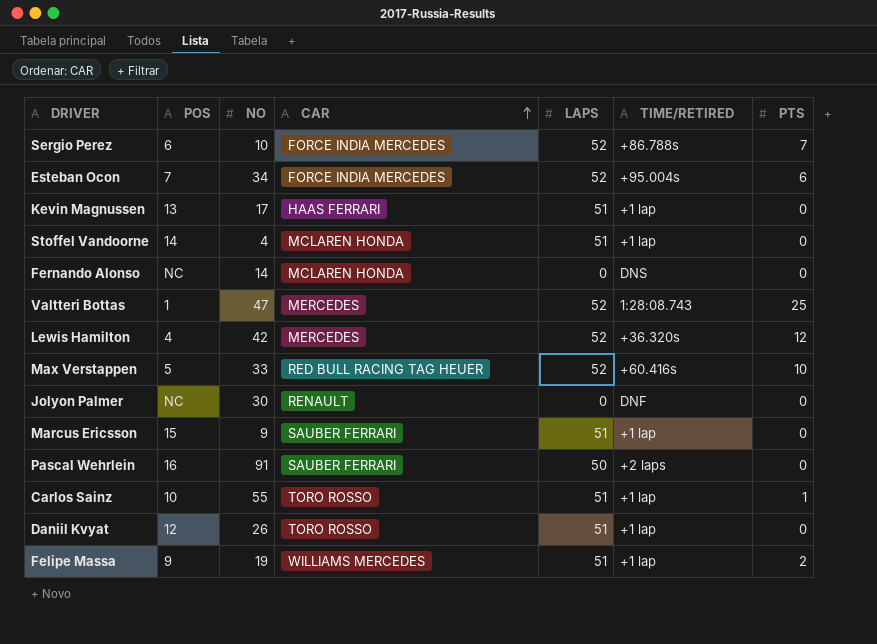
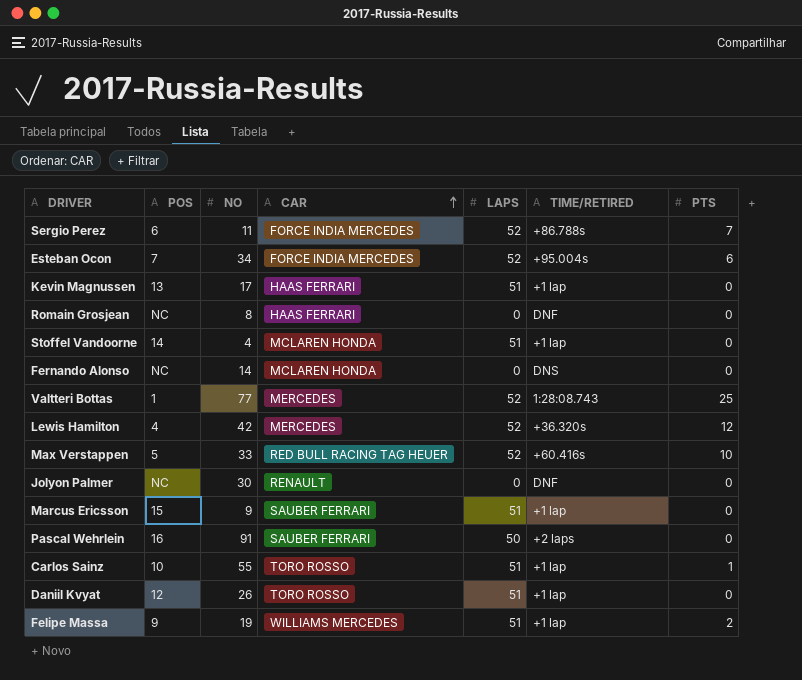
Sergio Perez | NO: 10 -> 11
row Romain Grosjean: none -> NC | 8 | HAAS FERRARI | 0 | DNF | 0
Valtteri Bottas | NO: 47 -> 77

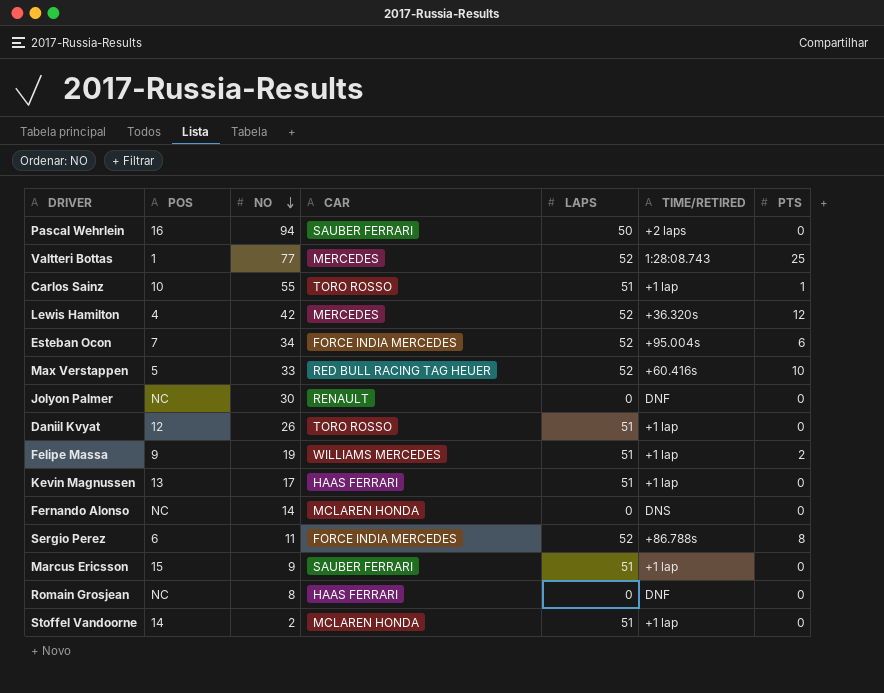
row order: CAR ascending -> NO descending
Pascal Wehrlein | NO: 91 -> 94
Sergio Perez | PTS: 7 -> 8
Stoffel Vandoorne | NO: 4 -> 2

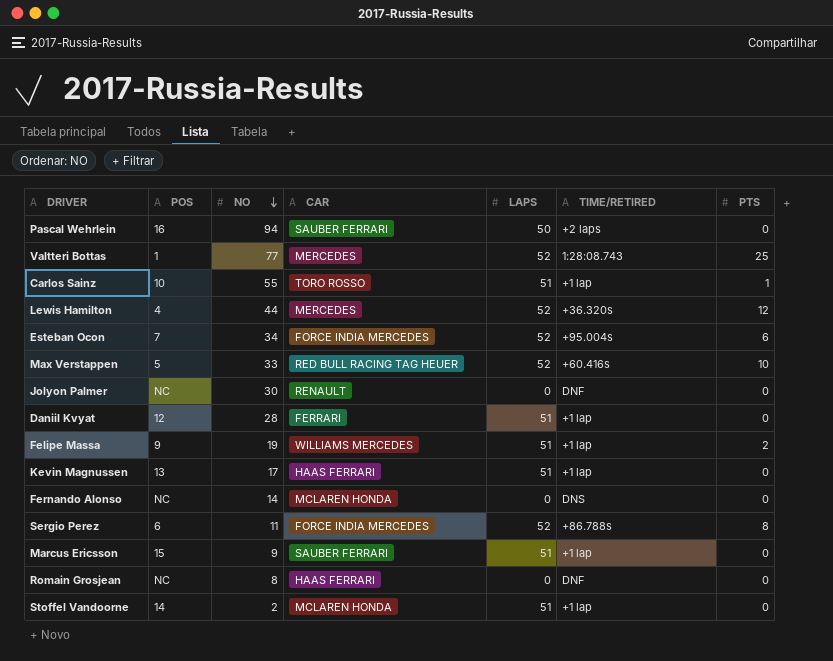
Lewis Hamilton | NO: 42 -> 44
Daniil Kvyat | NO: 26 -> 28
Daniil Kvyat | CAR: TORO ROSSO -> FERRARI

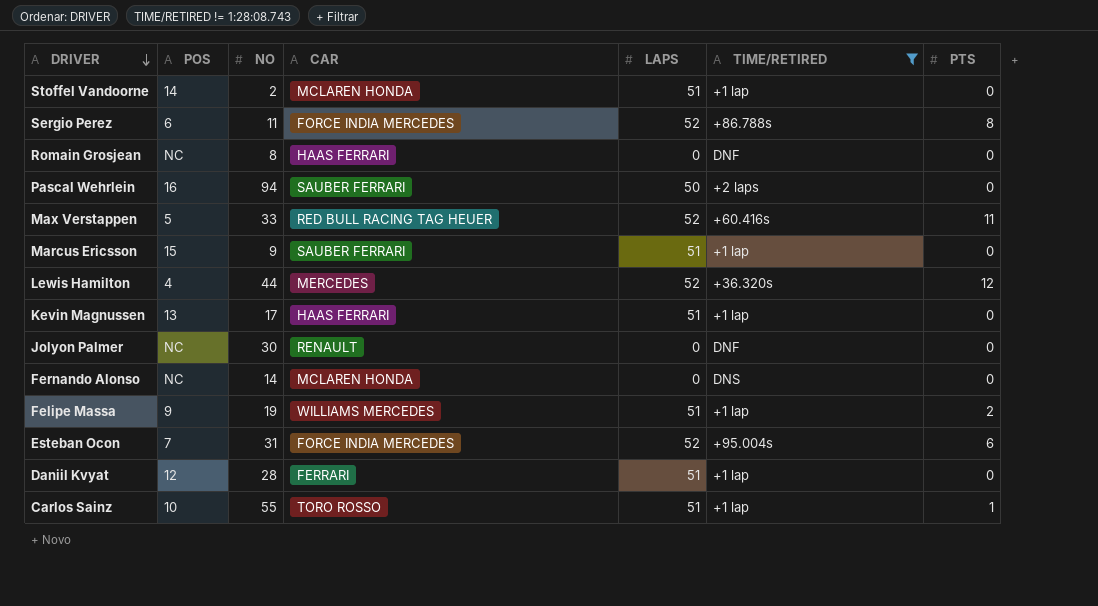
filter: none -> TIME/RETIRED != 1:28:08.743
row order: NO descending -> DRIVER descending
Max Verstappen | PTS: 10 -> 11
Esteban Ocon | NO: 34 -> 31

